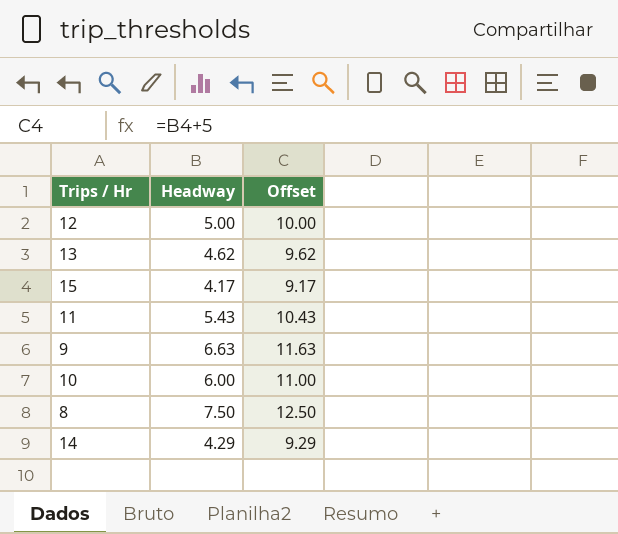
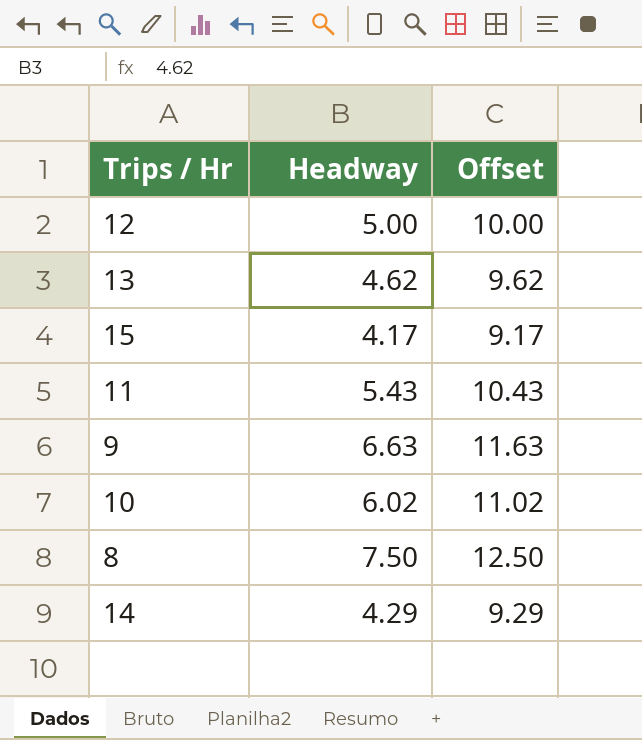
10 | Headway: 6.00 -> 6.02
10 | Offset: 11.00 -> 11.02

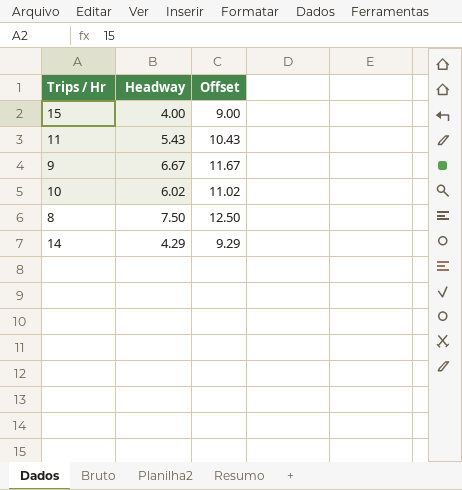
row 12: 5.00 | 10.00 -> none
row 13: 4.62 | 9.62 -> none
15 | Headway: 4.17 -> 4.00
15 | Offset: 9.17 -> 9.00
9 | Headway: 6.63 -> 6.67
9 | Offset: 11.63 -> 11.67

